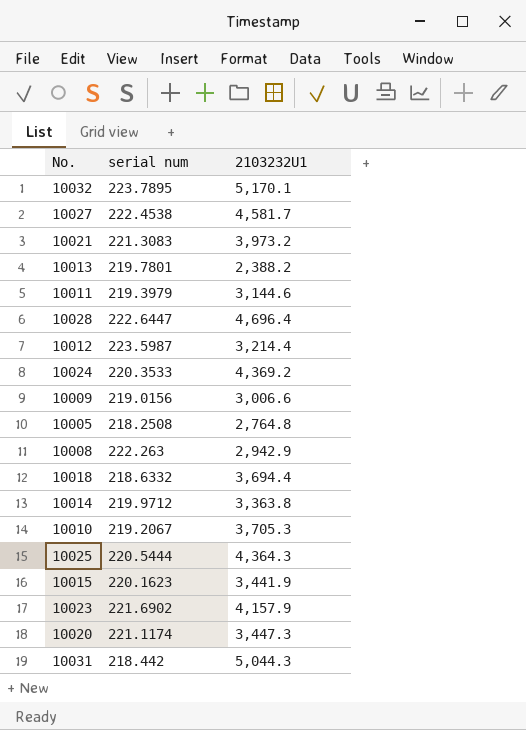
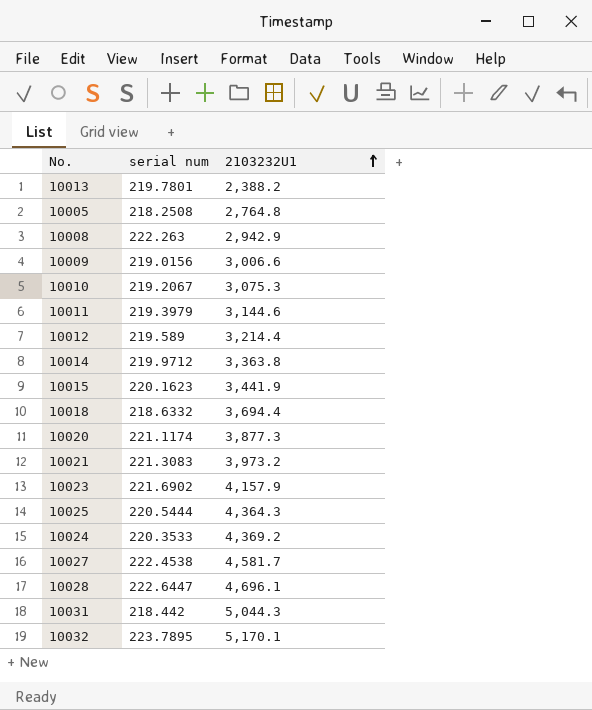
row order: none -> 2103232U1 ascending
10010 | 2103232U1: 3,705.3 -> 3,075.3
10012 | serial num: 223.5987 -> 219.589
10020 | 2103232U1: 3,447.3 -> 3,877.3
10028 | 2103232U1: 4,696.4 -> 4,696.1

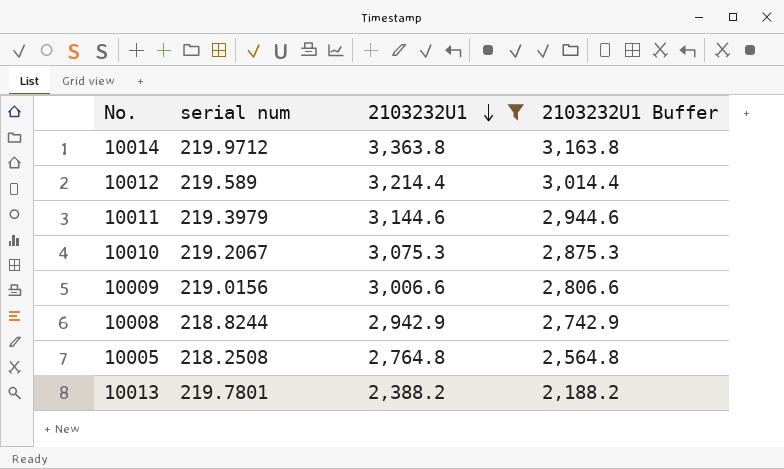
filter: none -> 2103232U1 <= 3,363.8
row order: 2103232U1 ascending -> 2103232U1 descending
column 2103232U1 Buffer | formula: none -> [2103232U1] - 200
10008 | serial num: 222.263 -> 218.8244

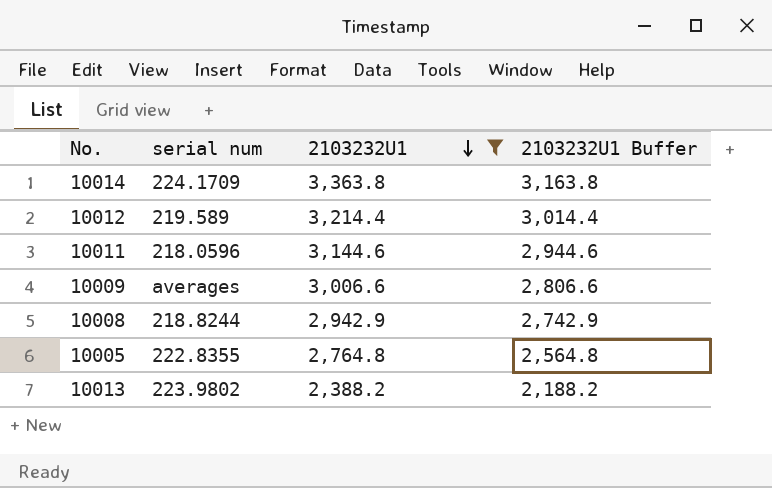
row 10010: 219.2067 | 3,075.3 | 2,875.3 -> none
10014 | serial num: 219.9712 -> 224.1709
10011 | serial num: 219.3979 -> 218.0596
10009 | serial num: 219.0156 -> averages
10005 | serial num: 218.2508 -> 222.8355
10013 | serial num: 219.7801 -> 223.9802

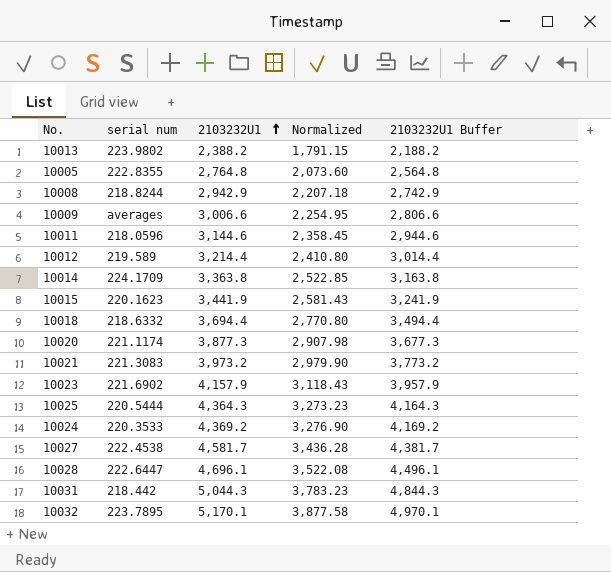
filter: 2103232U1 <= 3,363.8 -> none
row order: 2103232U1 descending -> 2103232U1 ascending
column Normalized | formula: none -> [2103232U1] * 0.75

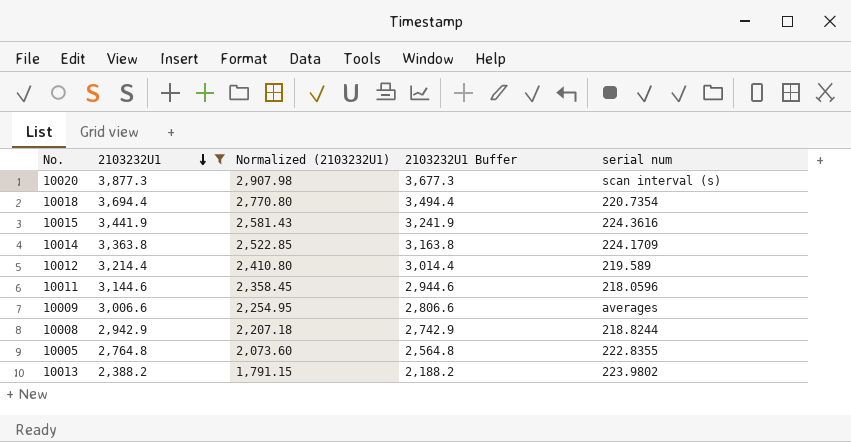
filter: none -> 2103232U1 <= 3,877.3
row order: 2103232U1 ascending -> 2103232U1 descending
column name: Normalized -> Normalized (2103232U1)
column serial num | position: 2 -> 5
10020 | serial num: 221.1174 -> scan interval (s)
10018 | serial num: 218.6332 -> 220.7354
10015 | serial num: 220.1623 -> 224.3616

